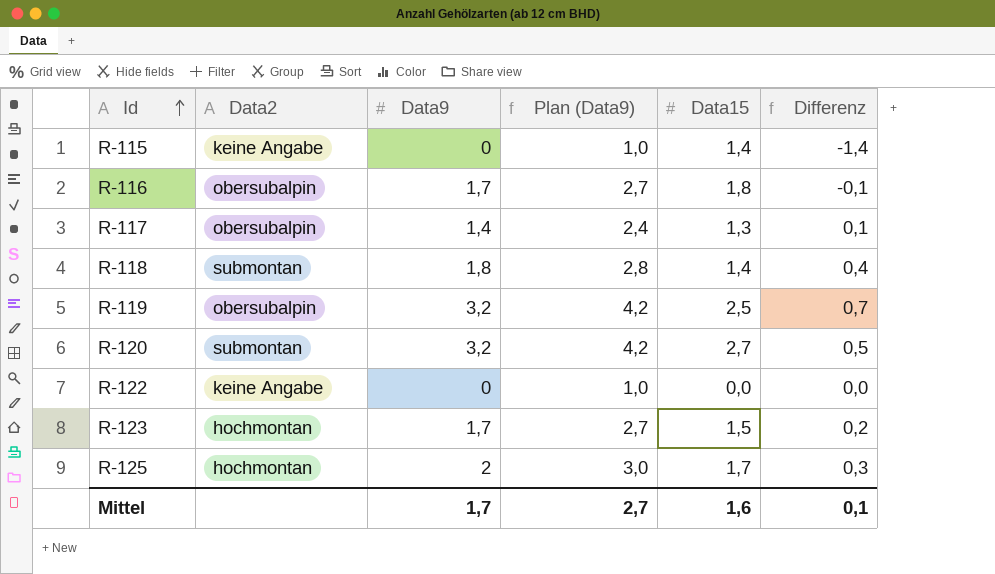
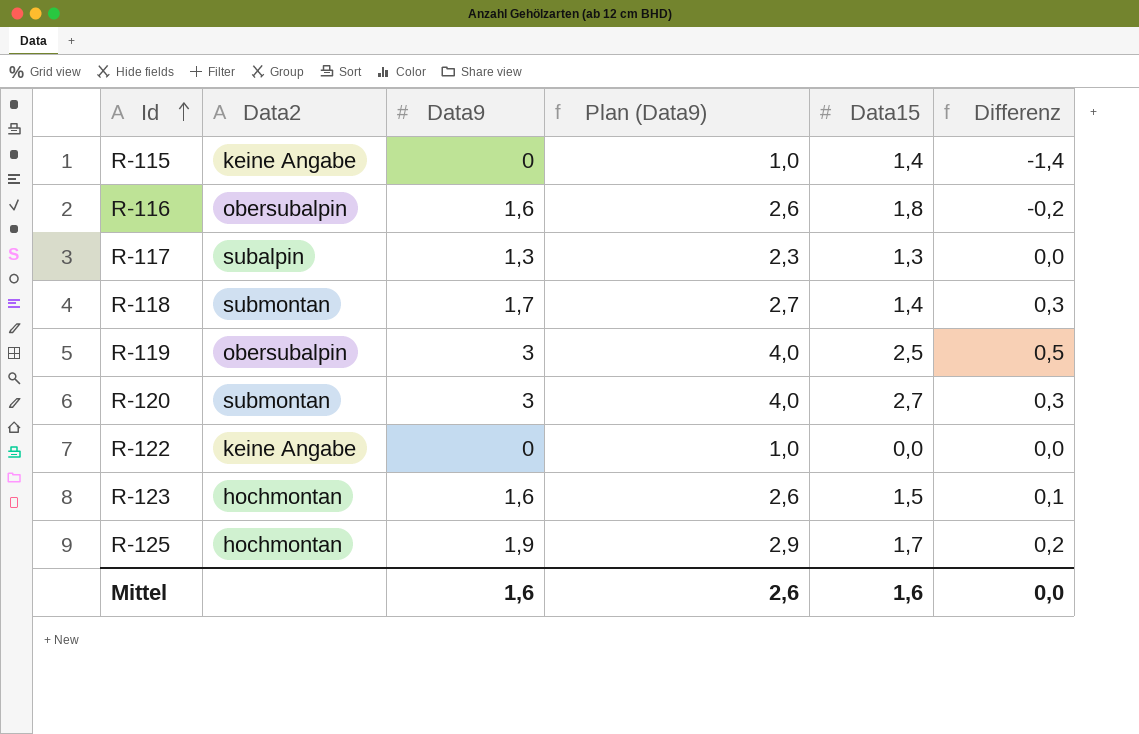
R-116 | Data9: 1,7 -> 1,6
R-116 | Plan (Data9): 2,7 -> 2,6
R-116 | Differenz: -0,1 -> -0,2
R-117 | Data2: obersubalpin -> subalpin
R-117 | Data9: 1,4 -> 1,3
R-117 | Plan (Data9): 2,4 -> 2,3
R-117 | Differenz: 0,1 -> 0,0
R-118 | Data9: 1,8 -> 1,7
R-118 | Plan (Data9): 2,8 -> 2,7
R-118 | Differenz: 0,4 -> 0,3
R-119 | Data9: 3,2 -> 3
R-119 | Plan (Data9): 4,2 -> 4,0
R-119 | Differenz: 0,7 -> 0,5
R-120 | Data9: 3,2 -> 3
R-120 | Plan (Data9): 4,2 -> 4,0
R-120 | Differenz: 0,5 -> 0,3
R-123 | Data9: 1,7 -> 1,6
R-123 | Plan (Data9): 2,7 -> 2,6
R-123 | Differenz: 0,2 -> 0,1
R-125 | Data9: 2 -> 1,9
R-125 | Plan (Data9): 3,0 -> 2,9
R-125 | Differenz: 0,3 -> 0,2
Mittel | Data9: 1,7 -> 1,6
Mittel | Plan (Data9): 2,7 -> 2,6
Mittel | Differenz: 0,1 -> 0,0

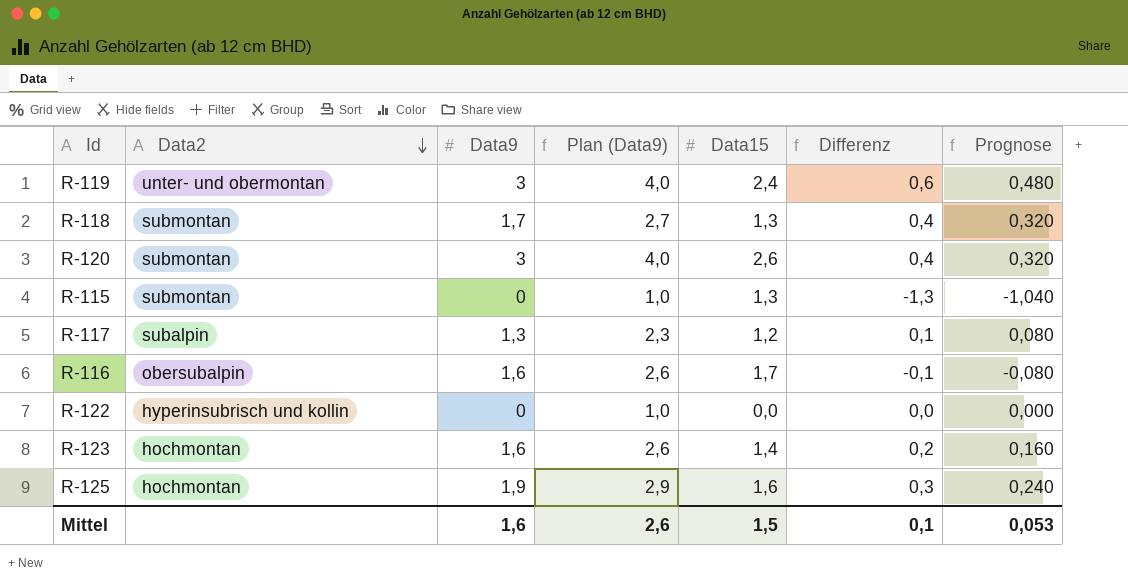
row order: Id ascending -> Data2 descending
column Prognose | formula: none -> [Differenz] * 0,8
R-119 | Data2: obersubalpin -> unter- und obermontan
R-119 | Data15: 2,5 -> 2,4
R-119 | Differenz: 0,5 -> 0,6
R-118 | Data15: 1,4 -> 1,3
R-118 | Differenz: 0,3 -> 0,4
R-120 | Data15: 2,7 -> 2,6
R-120 | Differenz: 0,3 -> 0,4
R-115 | Data2: keine Angabe -> submontan
R-115 | Data15: 1,4 -> 1,3
R-115 | Differenz: -1,4 -> -1,3
R-117 | Data15: 1,3 -> 1,2
R-117 | Differenz: 0,0 -> 0,1
R-116 | Data15: 1,8 -> 1,7
R-116 | Differenz: -0,2 -> -0,1
R-122 | Data2: keine Angabe -> hyperinsubrisch und kollin
R-123 | Data15: 1,5 -> 1,4
R-123 | Differenz: 0,1 -> 0,2
R-125 | Data15: 1,7 -> 1,6
R-125 | Differenz: 0,2 -> 0,3
Mittel | Data15: 1,6 -> 1,5
Mittel | Differenz: 0,0 -> 0,1

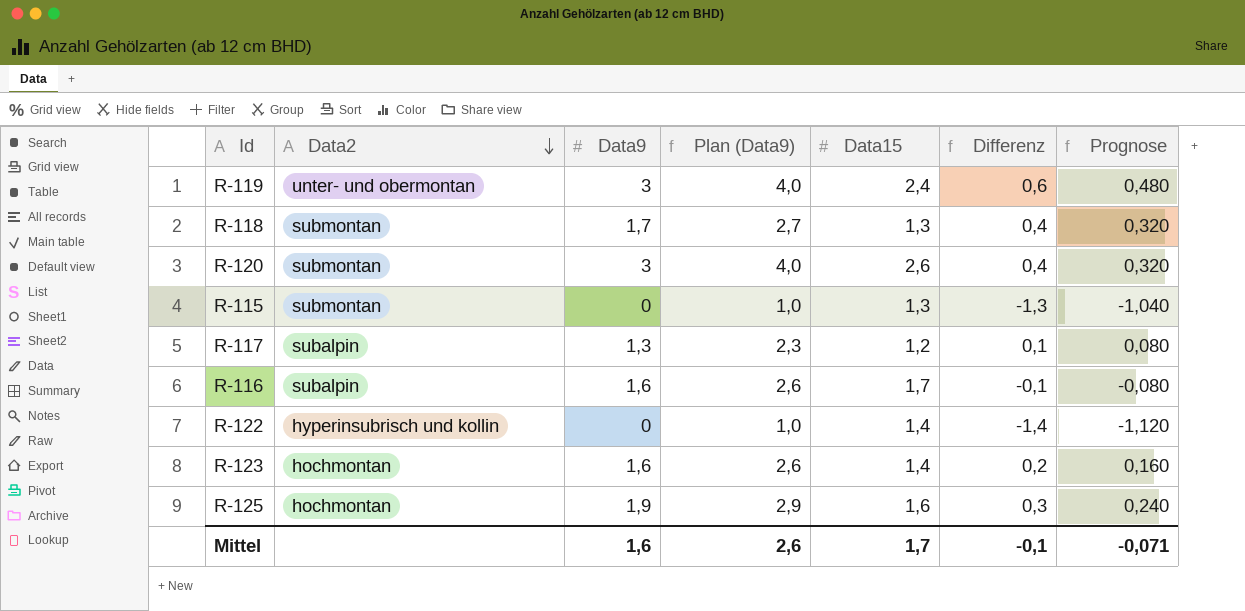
R-116 | Data2: obersubalpin -> subalpin
R-122 | Data15: 0,0 -> 1,4
R-122 | Differenz: 0,0 -> -1,4
R-122 | Prognose: 0,000 -> -1,120
Mittel | Data15: 1,5 -> 1,7
Mittel | Differenz: 0,1 -> -0,1
Mittel | Prognose: 0,053 -> -0,071

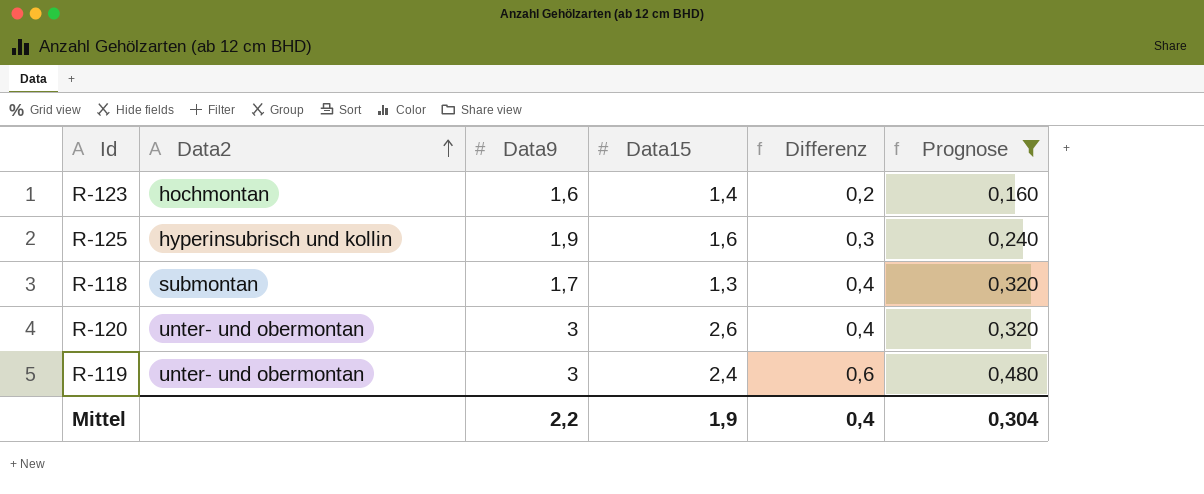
filter: none -> Prognose >= 0,160
row order: Data2 descending -> Data2 ascending
column Plan (Data9) | formula: [Data9] + 1 -> none
R-125 | Data2: hochmontan -> hyperinsubrisch und kollin
R-120 | Data2: submontan -> unter- und obermontan
Mittel | Data9: 1,6 -> 2,2
Mittel | Data15: 1,7 -> 1,9
Mittel | Differenz: -0,1 -> 0,4
Mittel | Prognose: -0,071 -> 0,304

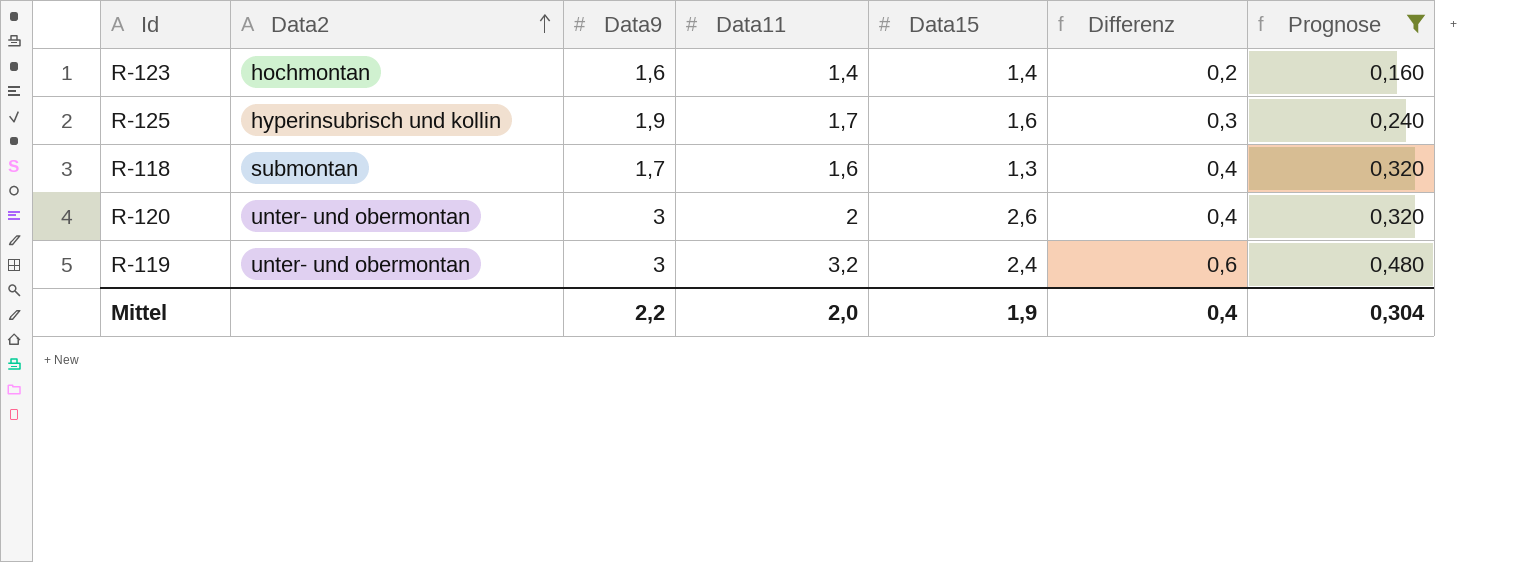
column Data11 | position: none -> 4

